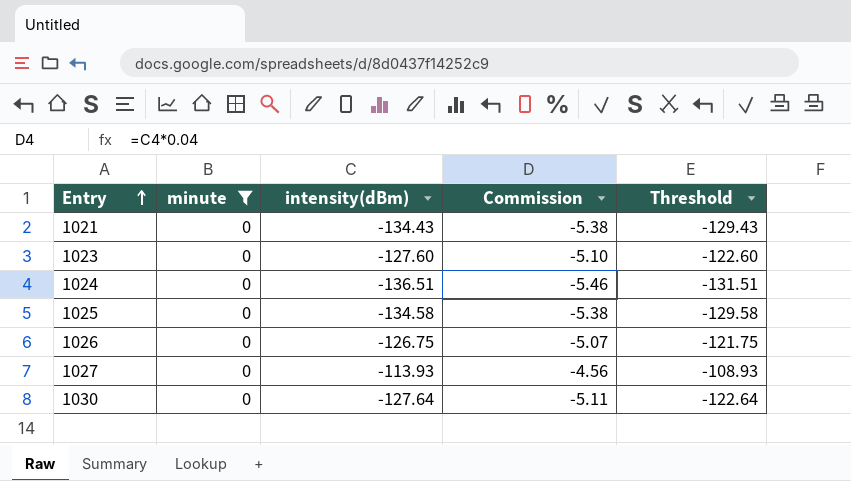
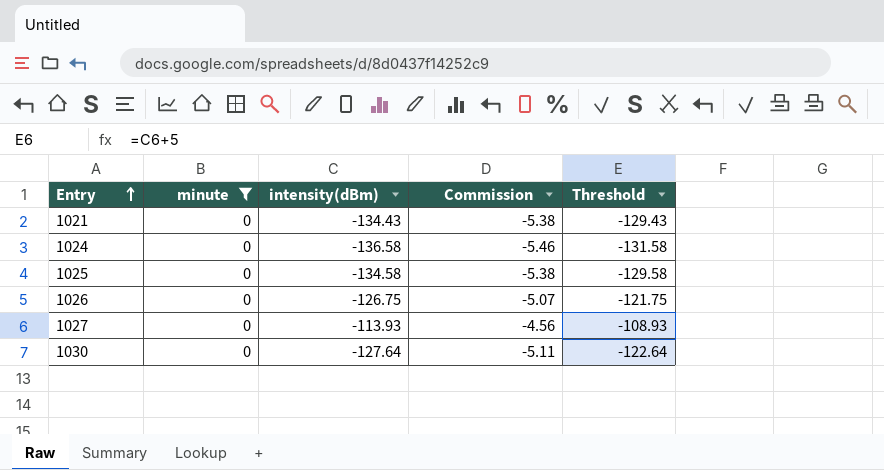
row 1023: 0 | -127.60 | -5.10 | -122.60 -> none
1024 | intensity(dBm): -136.51 -> -136.58
1024 | Threshold: -131.51 -> -131.58

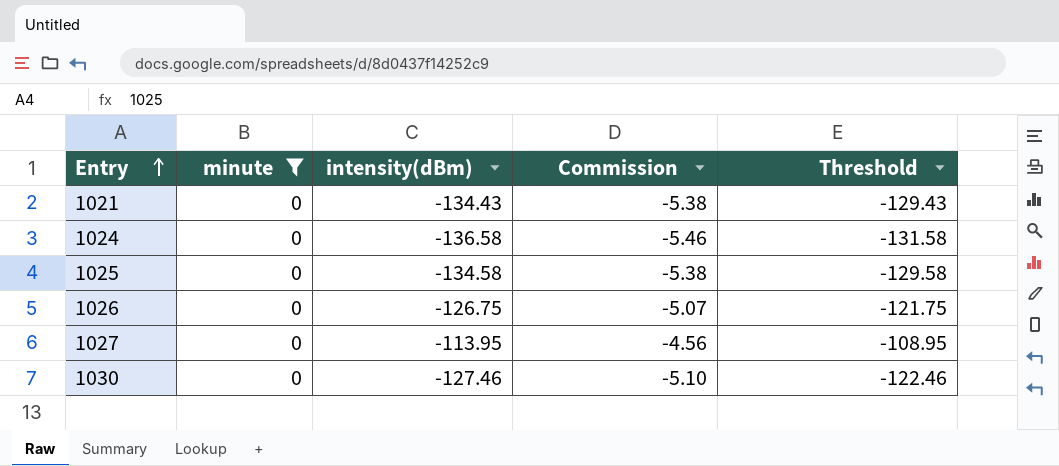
1027 | intensity(dBm): -113.93 -> -113.95
1027 | Threshold: -108.93 -> -108.95
1030 | intensity(dBm): -127.64 -> -127.46
1030 | Commission: -5.11 -> -5.10
1030 | Threshold: -122.64 -> -122.46

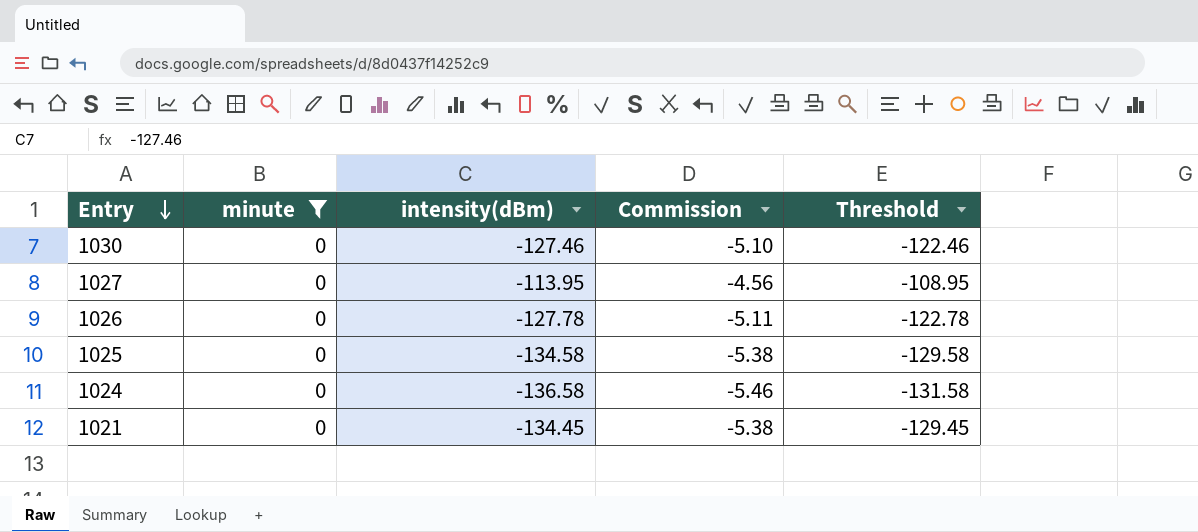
row order: Entry ascending -> Entry descending
1026 | intensity(dBm): -126.75 -> -127.78
1026 | Commission: -5.07 -> -5.11
1026 | Threshold: -121.75 -> -122.78
1021 | intensity(dBm): -134.43 -> -134.45
1021 | Threshold: -129.43 -> -129.45

